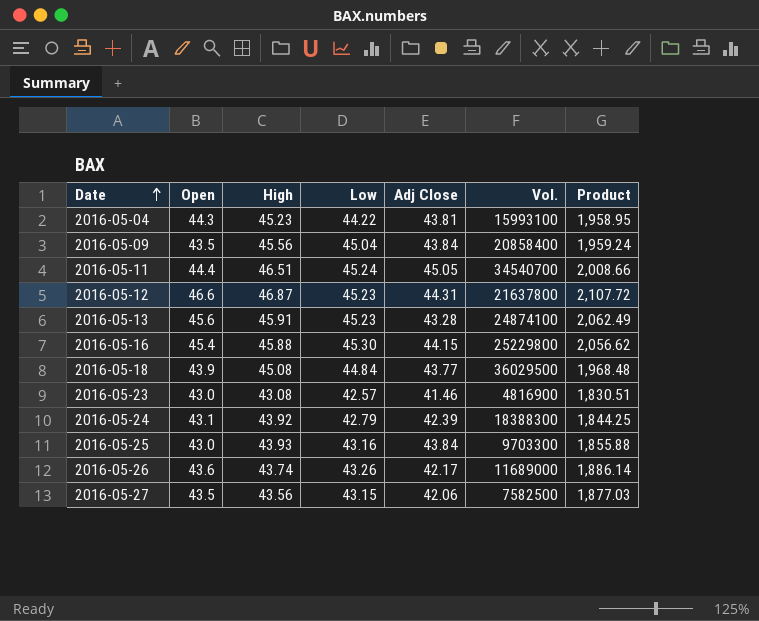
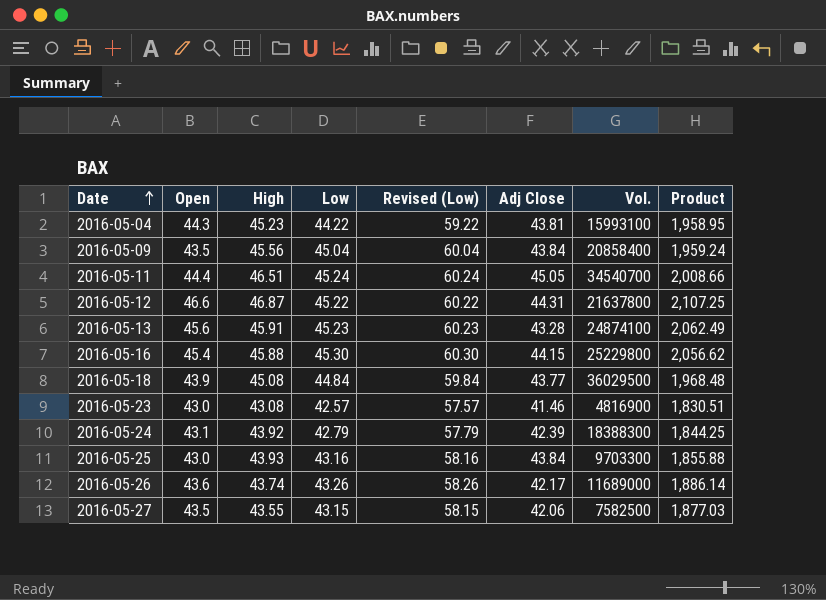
column Revised (Low) | formula: none -> [Low] + 15
2016-05-12 | Low: 45.23 -> 45.22
2016-05-12 | Product: 2,107.72 -> 2,107.25
2016-05-27 | High: 43.56 -> 43.55

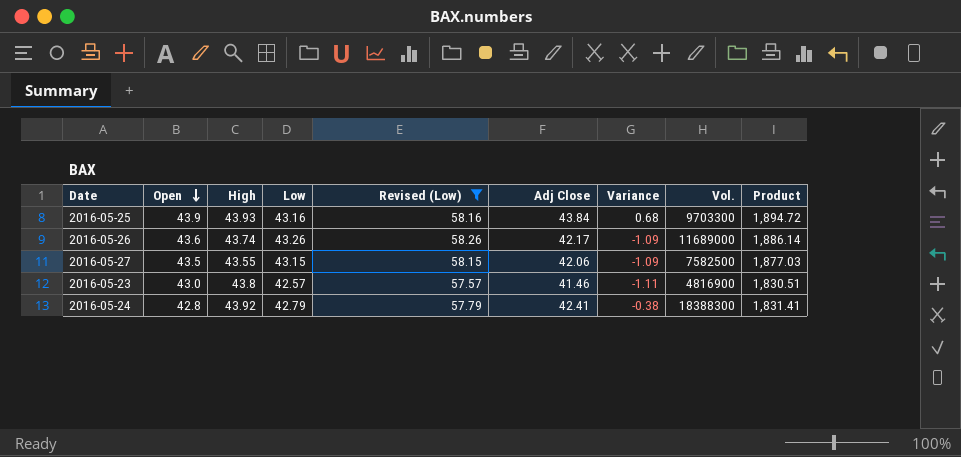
filter: none -> Revised (Low) <= 58.26
row order: Date ascending -> Open descending
column Variance | formula: none -> [Adj Close] - [Low]
2016-05-25 | Open: 43.0 -> 43.9
2016-05-25 | Product: 1,855.88 -> 1,894.72
2016-05-23 | High: 43.08 -> 43.8
2016-05-24 | Open: 43.1 -> 42.8
2016-05-24 | Adj Close: 42.39 -> 42.41
2016-05-24 | Product: 1,844.25 -> 1,831.41

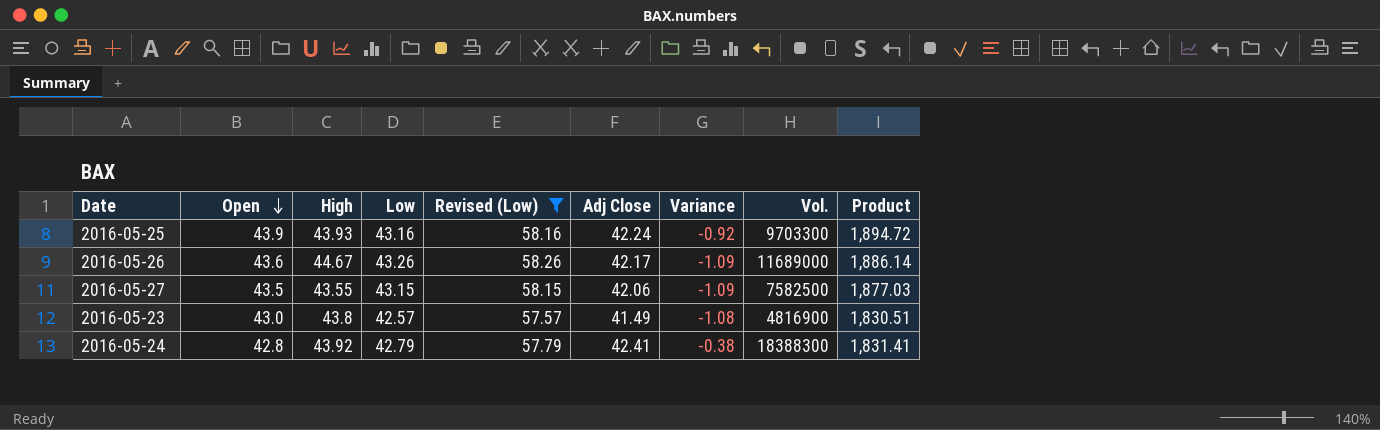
2016-05-25 | Adj Close: 43.84 -> 42.24
2016-05-25 | Variance: 0.68 -> -0.92
2016-05-26 | High: 43.74 -> 44.67
2016-05-23 | Adj Close: 41.46 -> 41.49
2016-05-23 | Variance: -1.11 -> -1.08

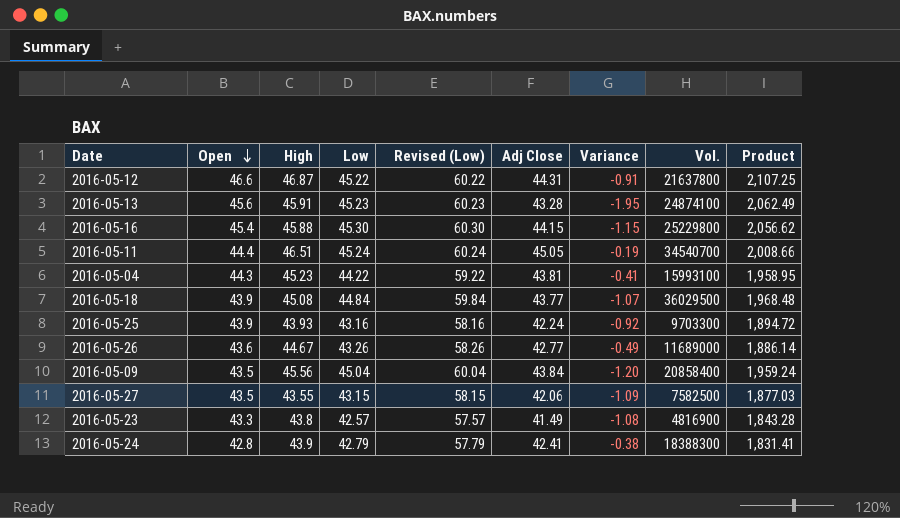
filter: Revised (Low) <= 58.26 -> none
2016-05-26 | Adj Close: 42.17 -> 42.77
2016-05-26 | Variance: -1.09 -> -0.49
2016-05-23 | Open: 43.0 -> 43.3
2016-05-23 | Product: 1,830.51 -> 1,843.28
2016-05-24 | High: 43.92 -> 43.9

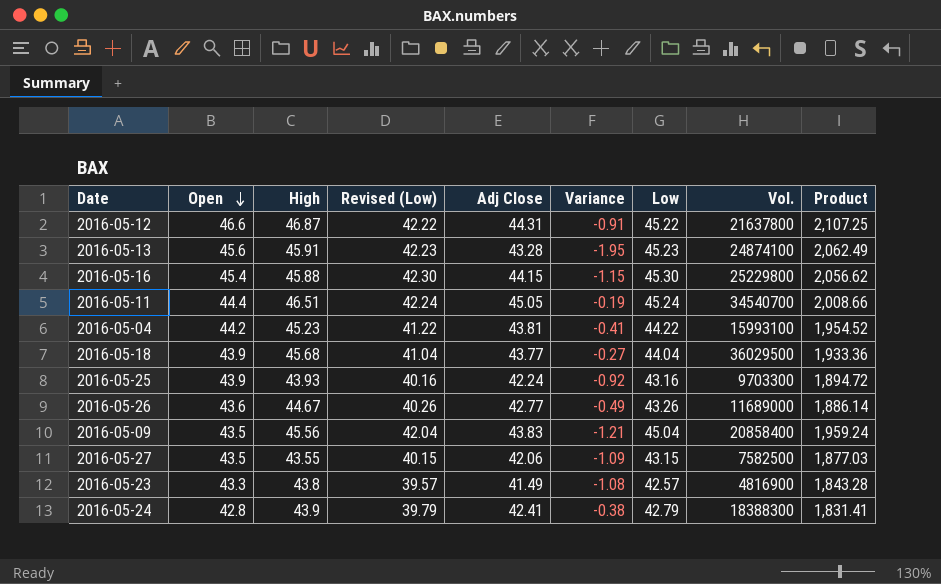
column Revised (Low) | formula: [Low] + 15 -> [Low] - 3
column Low | position: 4 -> 7
2016-05-04 | Open: 44.3 -> 44.2
2016-05-04 | Product: 1,958.95 -> 1,954.52
2016-05-18 | High: 45.08 -> 45.68
2016-05-18 | Variance: -1.07 -> -0.27
2016-05-18 | Low: 44.84 -> 44.04
2016-05-18 | Product: 1,968.48 -> 1,933.36
2016-05-09 | Adj Close: 43.84 -> 43.83
2016-05-09 | Variance: -1.20 -> -1.21

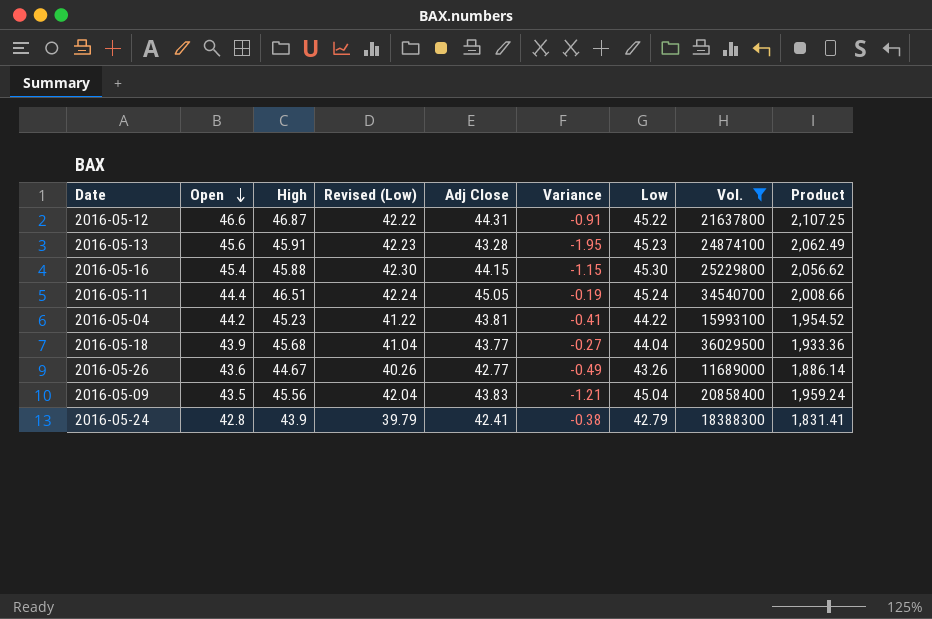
filter: none -> Vol. >= 11689000

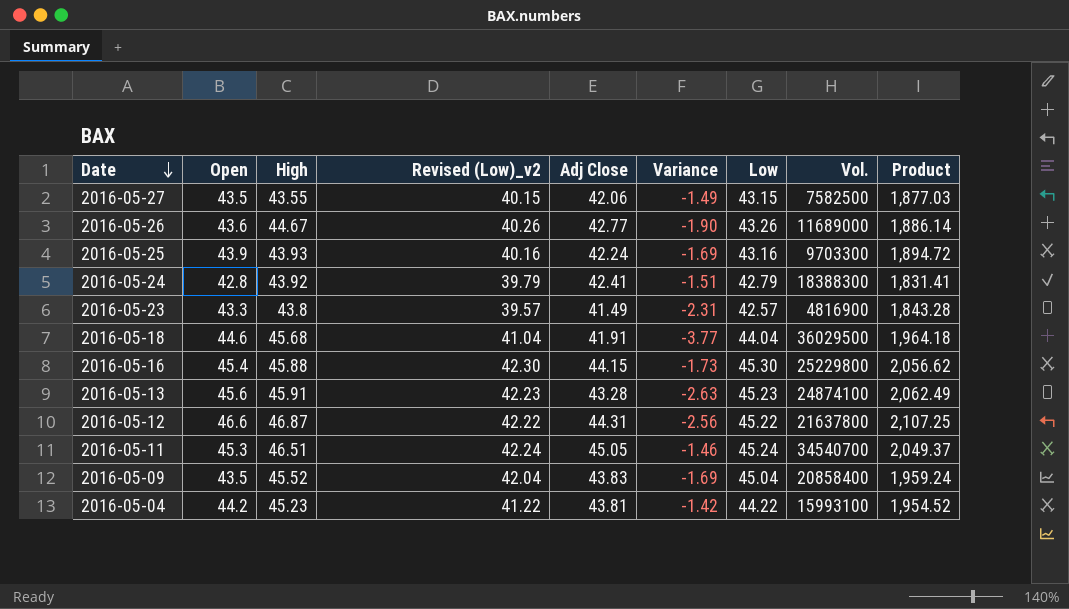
filter: Vol. >= 11689000 -> none
row order: Open descending -> Date descending
column name: Revised (Low) -> Revised (Low)_v2
column Variance | formula: [Adj Close] - [Low] -> [Adj Close] - [High]
2016-05-24 | High: 43.9 -> 43.92
2016-05-18 | Open: 43.9 -> 44.6
2016-05-18 | Adj Close: 43.77 -> 41.91
2016-05-18 | Product: 1,933.36 -> 1,964.18
2016-05-11 | Open: 44.4 -> 45.3
2016-05-11 | Product: 2,008.66 -> 2,049.37
2016-05-09 | High: 45.56 -> 45.52

